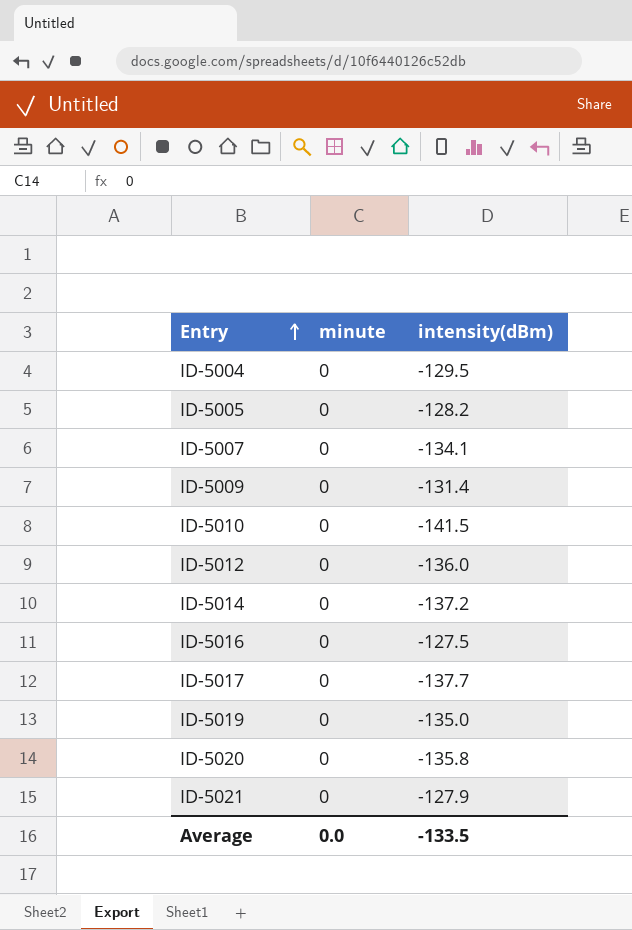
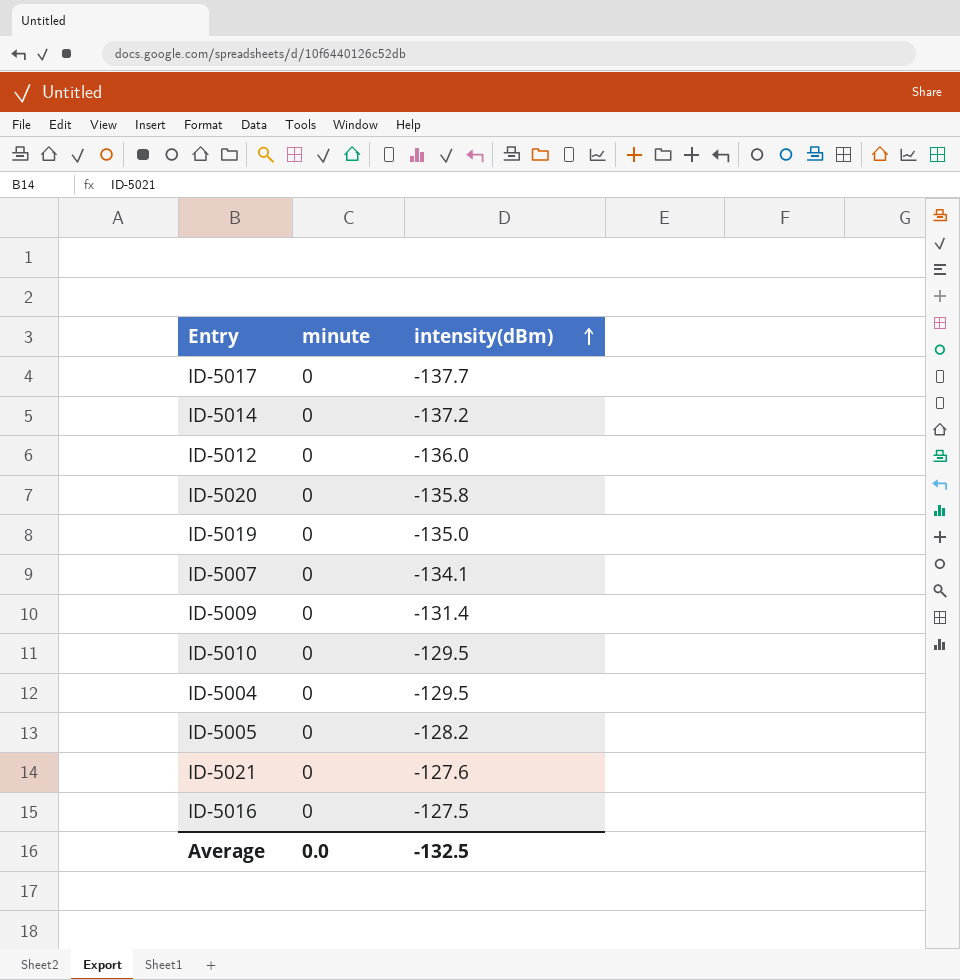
row order: Entry ascending -> intensity(dBm) ascending
ID-5010 | intensity(dBm): -141.5 -> -129.5
ID-5021 | intensity(dBm): -127.9 -> -127.6
Average | intensity(dBm): -133.5 -> -132.5

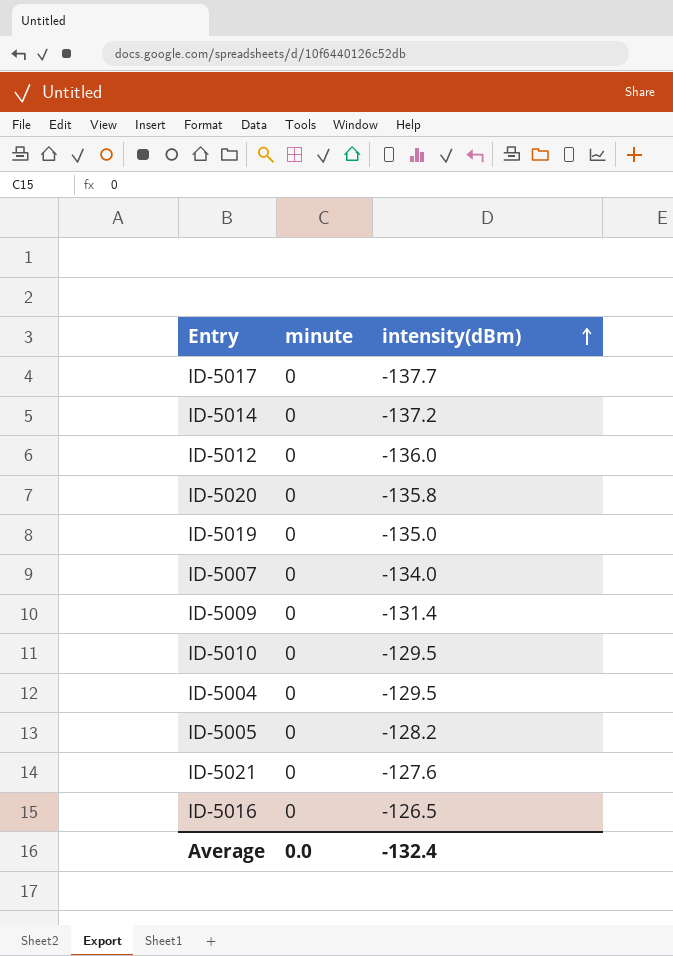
ID-5007 | intensity(dBm): -134.1 -> -134.0
ID-5016 | intensity(dBm): -127.5 -> -126.5
Average | intensity(dBm): -132.5 -> -132.4

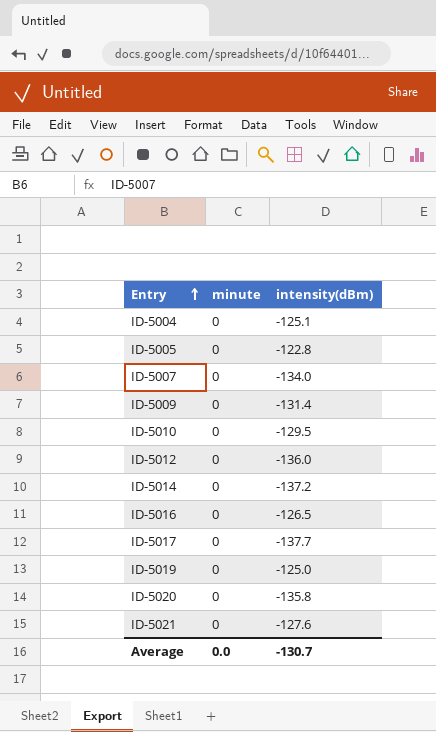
row order: intensity(dBm) ascending -> Entry ascending
ID-5004 | intensity(dBm): -129.5 -> -125.1
ID-5005 | intensity(dBm): -128.2 -> -122.8
ID-5019 | intensity(dBm): -135.0 -> -125.0
Average | intensity(dBm): -132.4 -> -130.7

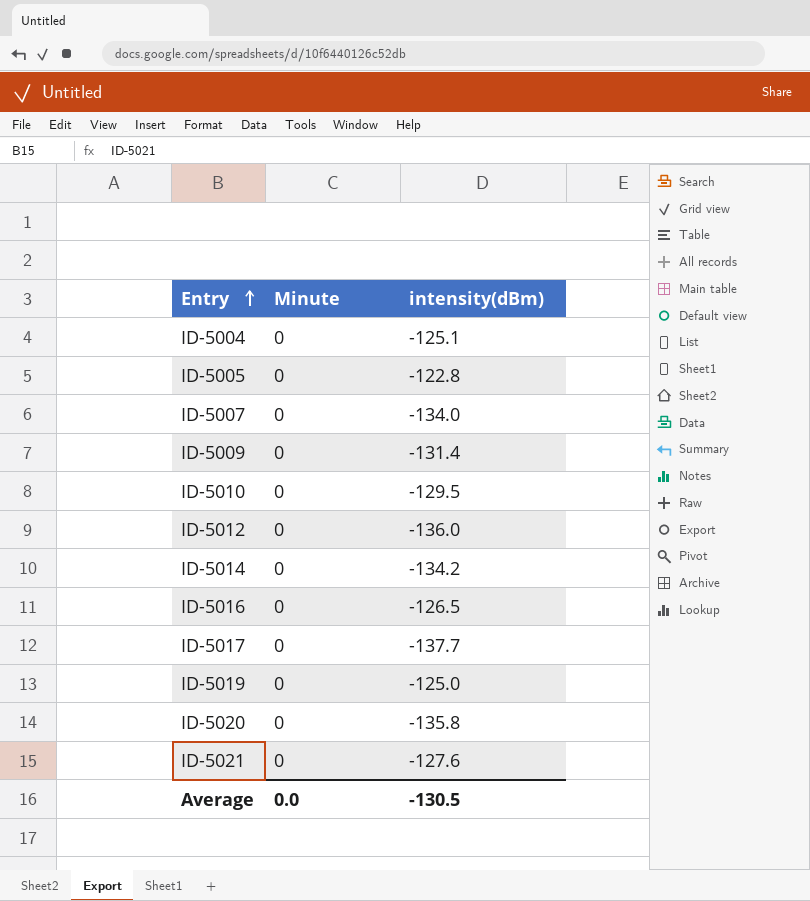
column name: minute -> Minute
ID-5014 | intensity(dBm): -137.2 -> -134.2
Average | intensity(dBm): -130.7 -> -130.5

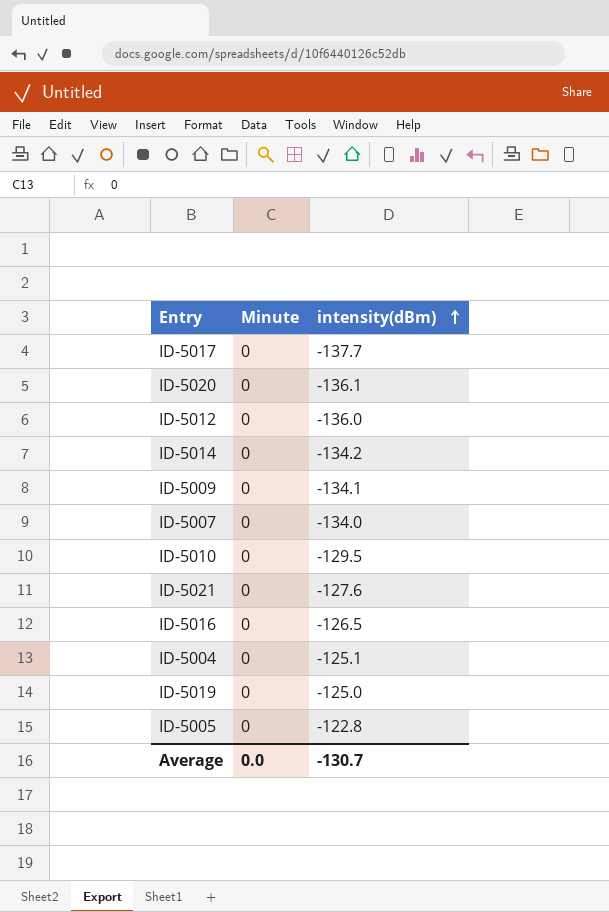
row order: Entry ascending -> intensity(dBm) ascending
ID-5020 | intensity(dBm): -135.8 -> -136.1
ID-5009 | intensity(dBm): -131.4 -> -134.1
Average | intensity(dBm): -130.5 -> -130.7

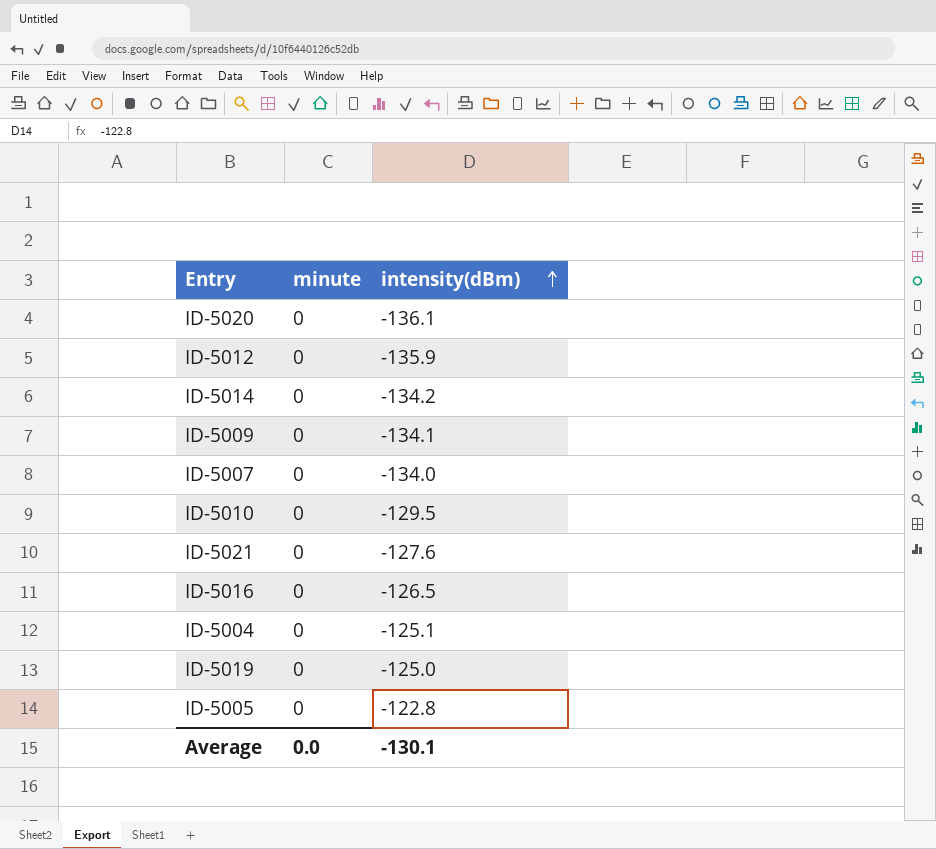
column name: Minute -> minute
row ID-5017: 0 | -137.7 -> none
ID-5012 | intensity(dBm): -136.0 -> -135.9
Average | intensity(dBm): -130.7 -> -130.1

